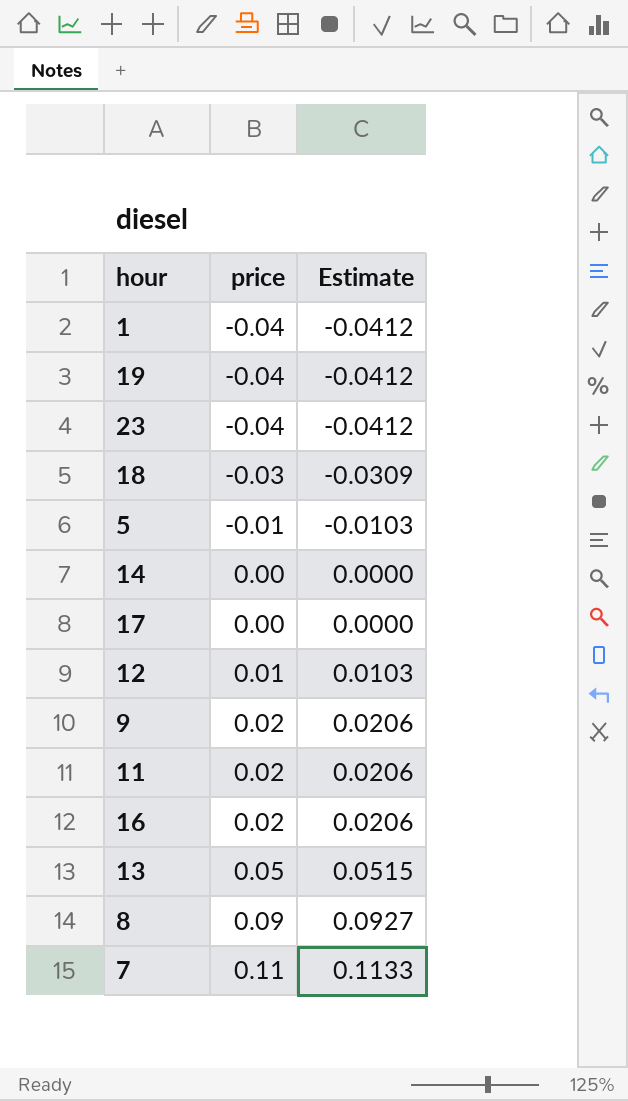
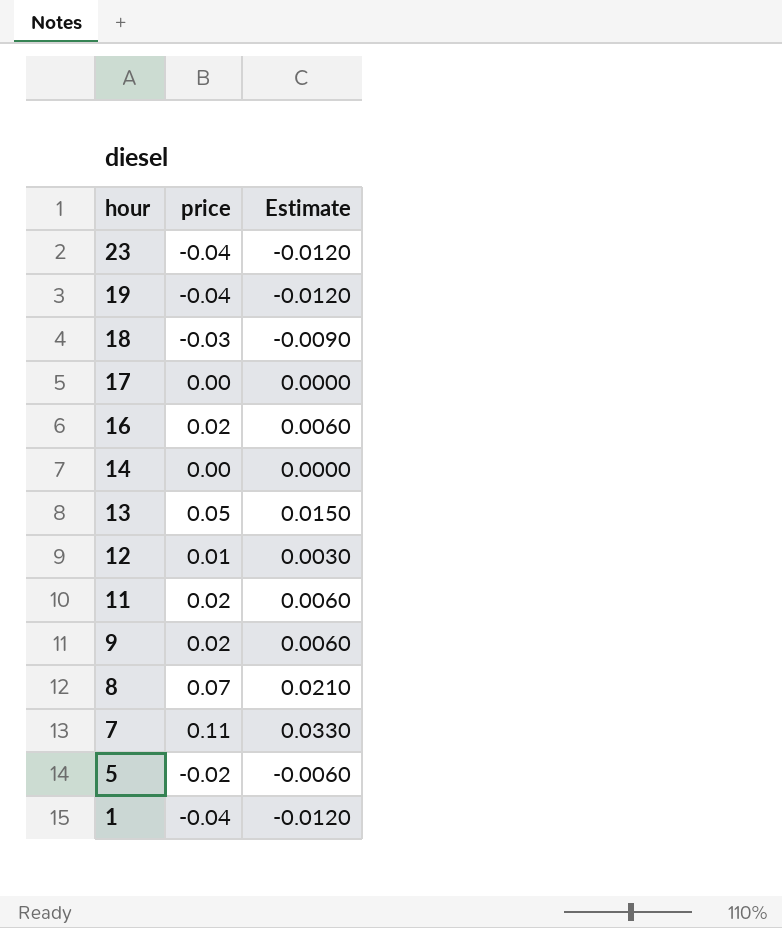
row order: price ascending -> hour descending
column Estimate | formula: [price] * 1.03 -> [price] * 0.3
8 | price: 0.09 -> 0.07
5 | price: -0.01 -> -0.02

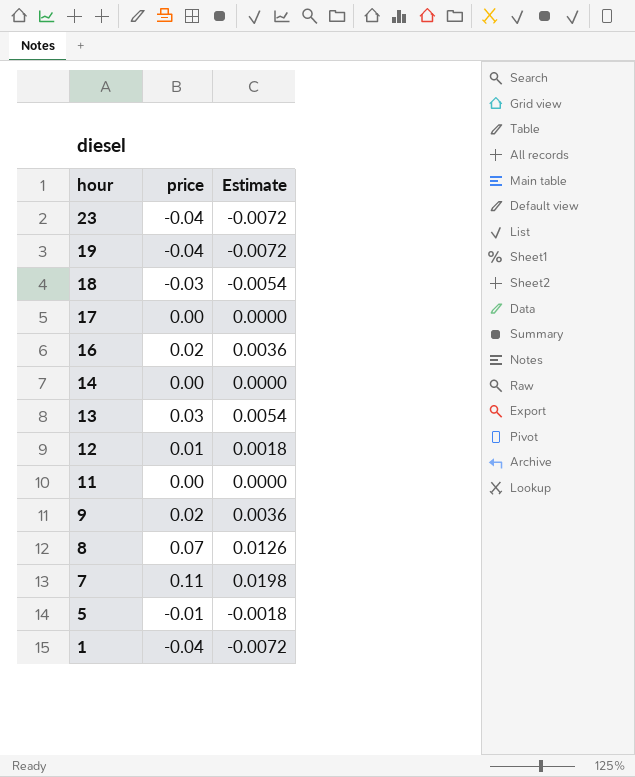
column Estimate | formula: [price] * 0.3 -> [price] * 0.18
13 | price: 0.05 -> 0.03
11 | price: 0.02 -> 0.00
5 | price: -0.02 -> -0.01

